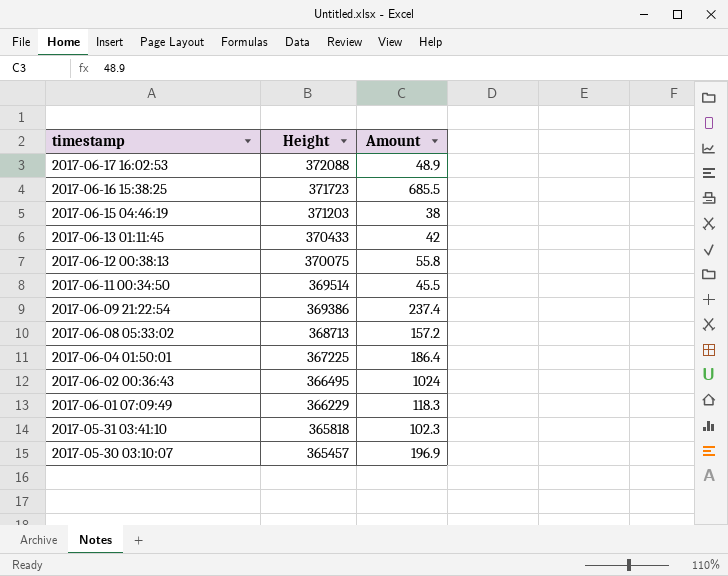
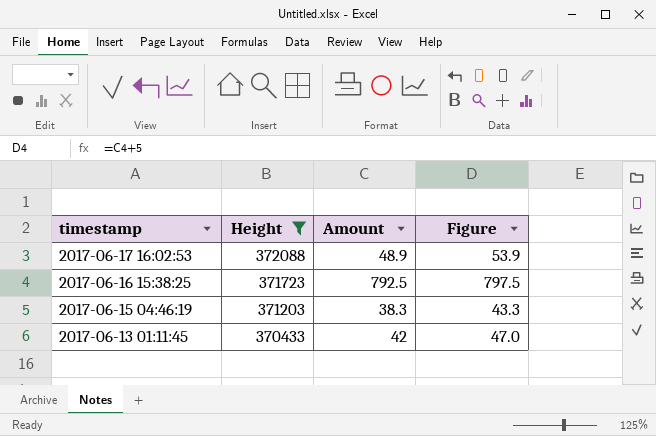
filter: none -> Height >= 370433
column Figure | formula: none -> [Amount] + 5
2017-06-16 15:38:25 | Amount: 685.5 -> 792.5
2017-06-15 04:46:19 | Amount: 38 -> 38.3

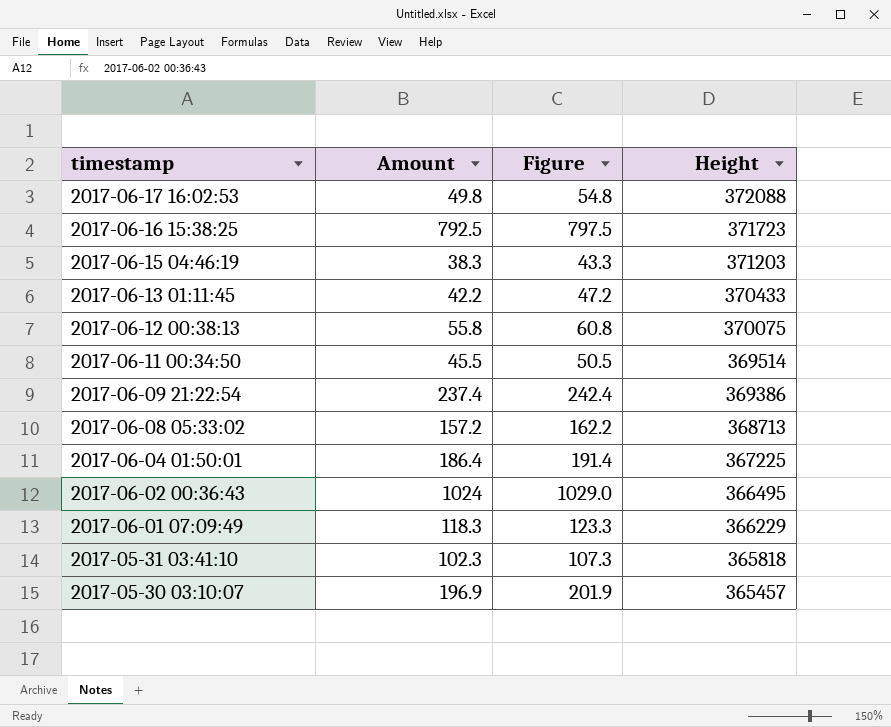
filter: Height >= 370433 -> none
column Height | position: 2 -> 4
2017-06-17 16:02:53 | Amount: 48.9 -> 49.8
2017-06-17 16:02:53 | Figure: 53.9 -> 54.8
2017-06-13 01:11:45 | Amount: 42 -> 42.2
2017-06-13 01:11:45 | Figure: 47.0 -> 47.2

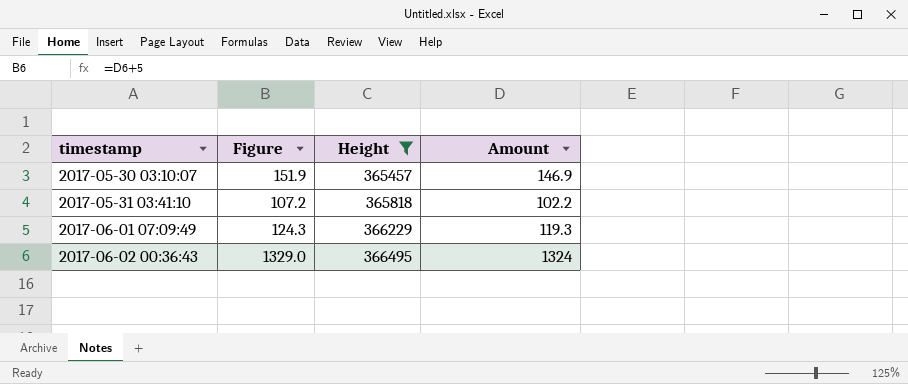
filter: none -> Height <= 366495
row order: timestamp descending -> timestamp ascending
column Amount | position: 2 -> 4
2017-05-30 03:10:07 | Figure: 201.9 -> 151.9
2017-05-30 03:10:07 | Amount: 196.9 -> 146.9
2017-05-31 03:41:10 | Figure: 107.3 -> 107.2
2017-05-31 03:41:10 | Amount: 102.3 -> 102.2
2017-06-01 07:09:49 | Figure: 123.3 -> 124.3
2017-06-01 07:09:49 | Amount: 118.3 -> 119.3
2017-06-02 00:36:43 | Figure: 1029.0 -> 1329.0
2017-06-02 00:36:43 | Amount: 1024 -> 1324

